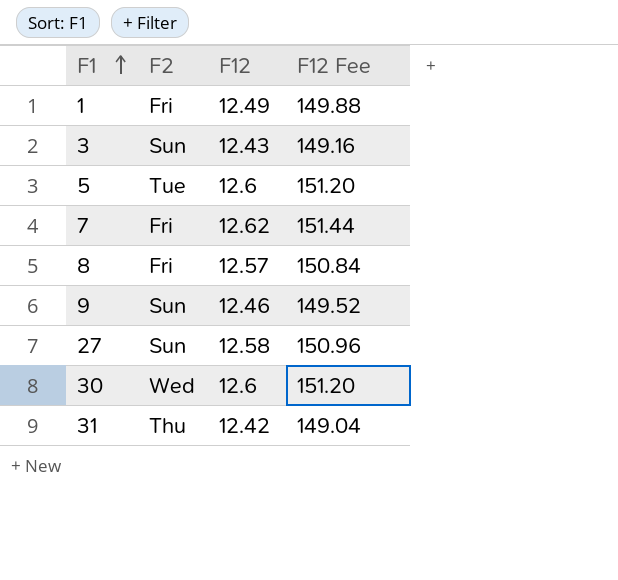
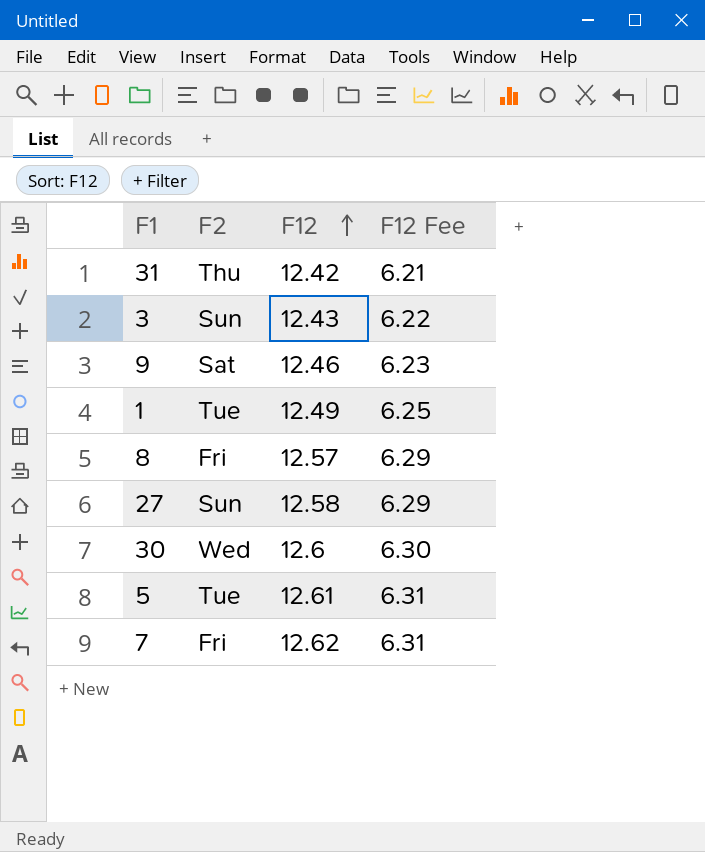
row order: F1 ascending -> F12 ascending
column F12 Fee | formula: [F12] * 12 -> [F12] * 0.5
9 | F2: Sun -> Sat
1 | F2: Fri -> Tue
5 | F12: 12.6 -> 12.61

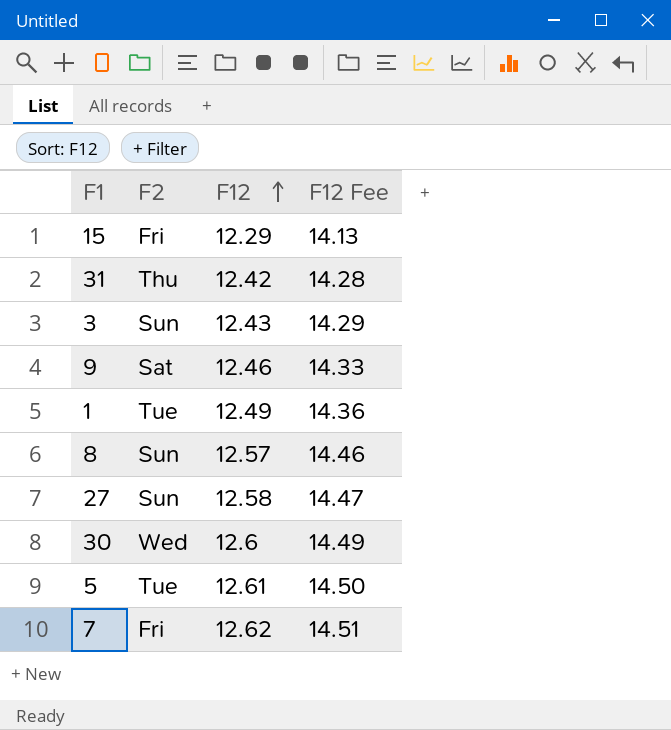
column F12 Fee | formula: [F12] * 0.5 -> [F12] * 1.15
row 15: none -> Fri | 12.29 | 14.13
8 | F2: Fri -> Sun

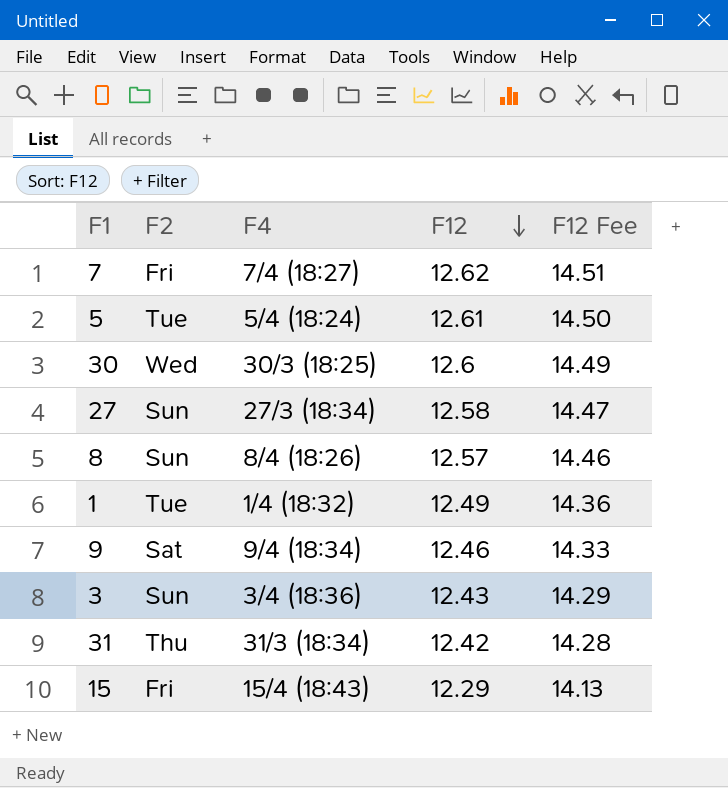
row order: F12 ascending -> F12 descending
column F4 | position: none -> 3

